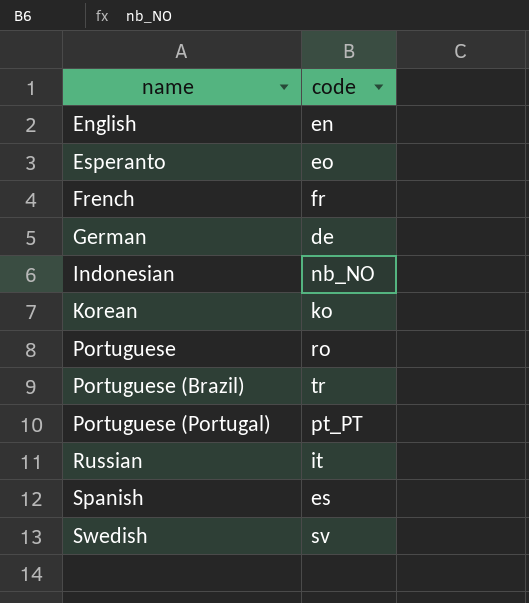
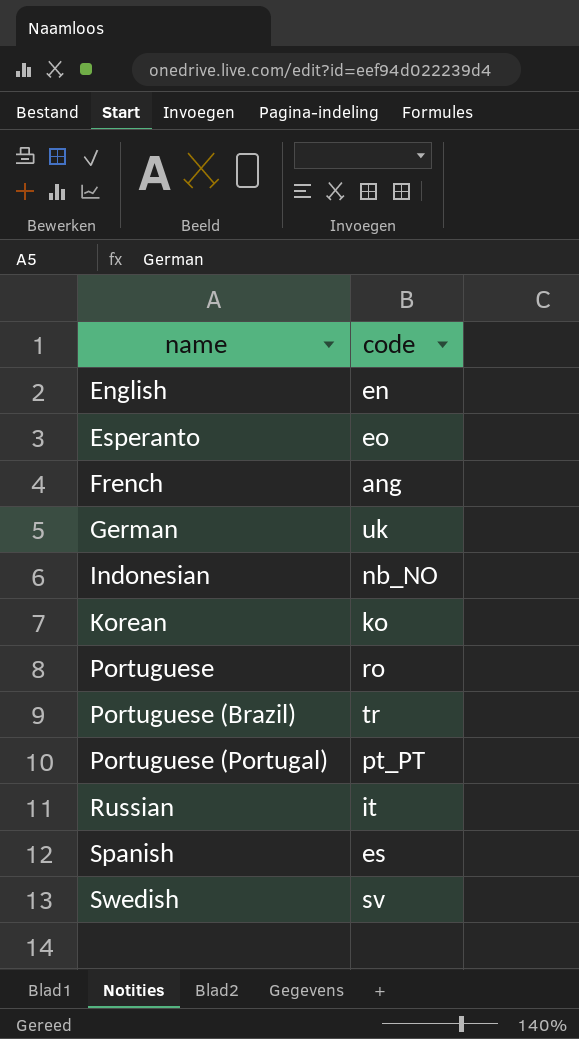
French | code: fr -> ang
German | code: de -> uk

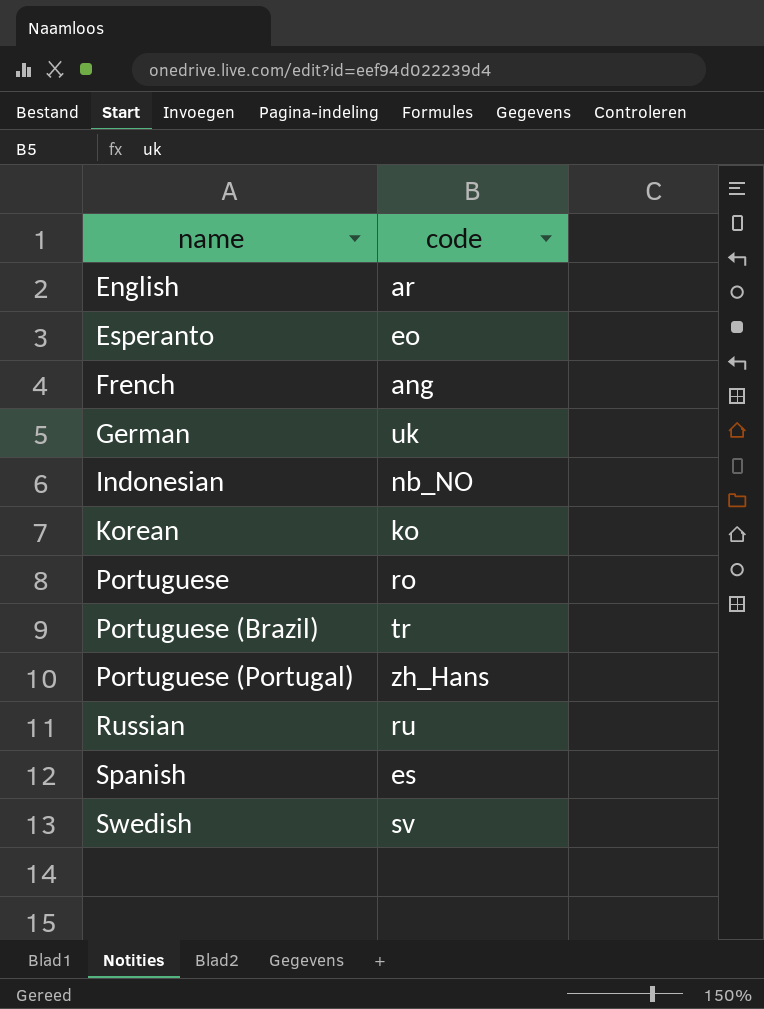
English | code: en -> ar
Portuguese (Portugal) | code: pt_PT -> zh_Hans
Russian | code: it -> ru

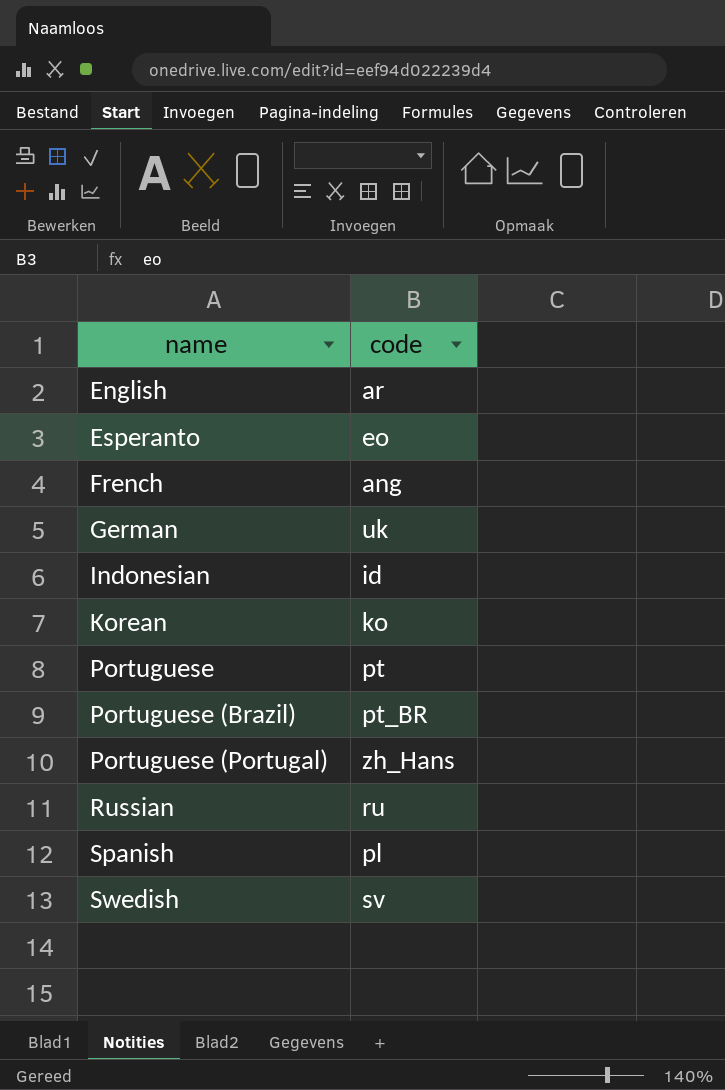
Indonesian | code: nb_NO -> id
Portuguese | code: ro -> pt
Portuguese (Brazil) | code: tr -> pt_BR
Spanish | code: es -> pl

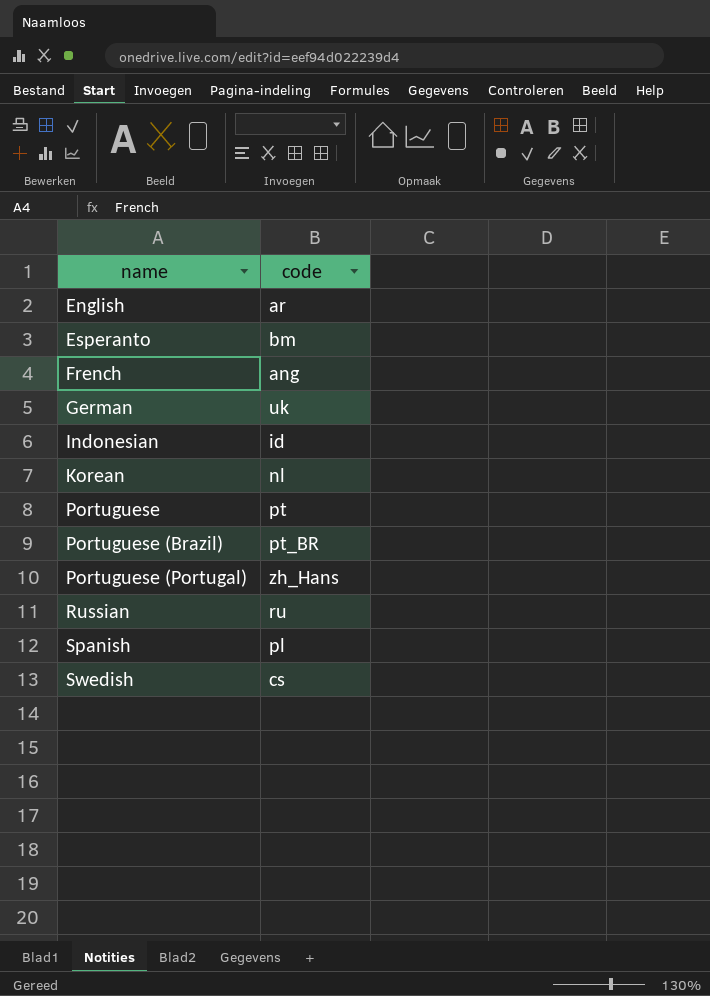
Esperanto | code: eo -> bm
Korean | code: ko -> nl
Swedish | code: sv -> cs

